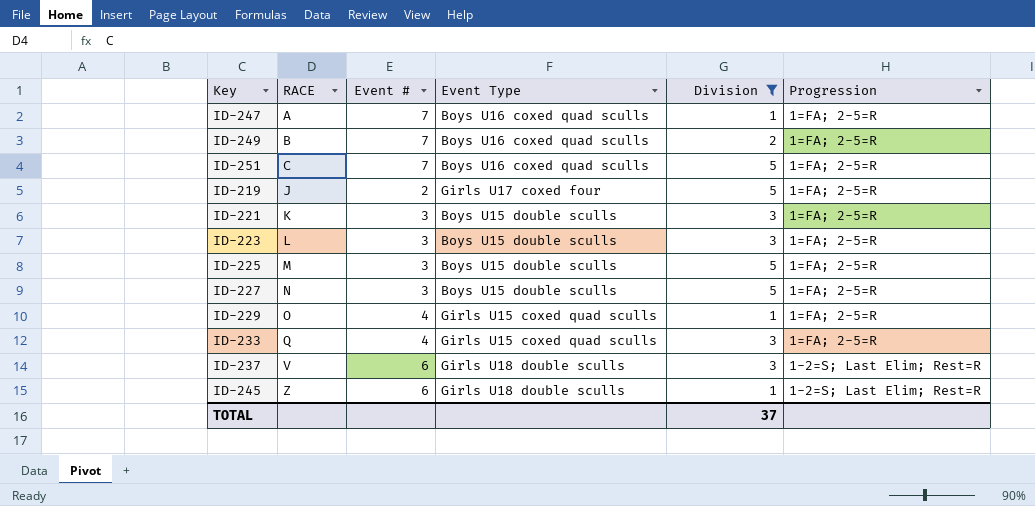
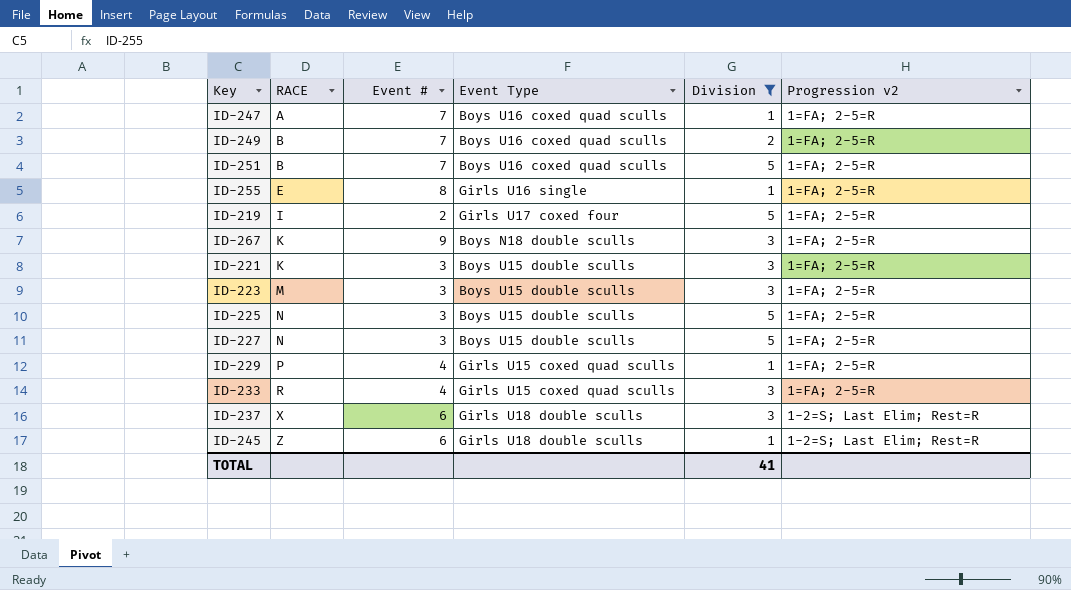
column name: Progression -> Progression v2
ID-251 | RACE: C -> B
row ID-255: none -> E | 8 | Girls U16 single | 1 | 1=FA; 2-5=R
ID-219 | RACE: J -> I
row ID-267: none -> K | 9 | Boys N18 double sculls | 3 | 1=FA; 2-5=R
ID-223 | RACE: L -> M
ID-225 | RACE: M -> N
ID-229 | RACE: O -> P
ID-233 | RACE: Q -> R
ID-237 | RACE: V -> X
TOTAL | Division: 37 -> 41

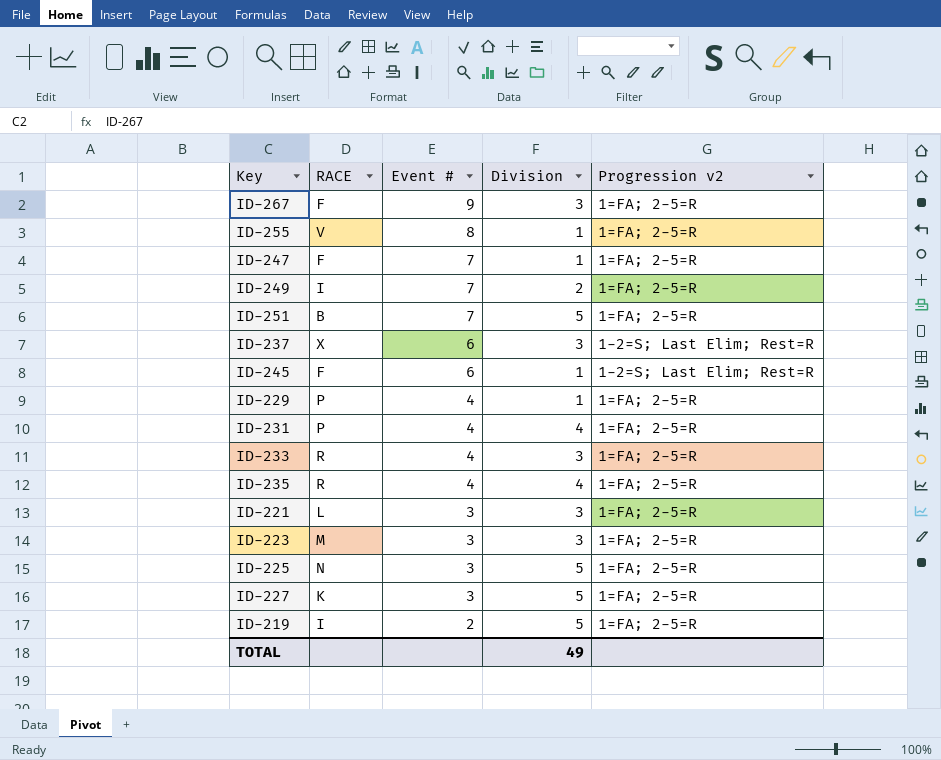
filter: Division != 4 -> none
row order: RACE ascending -> Event # descending
column Event Type | position: 4 -> none
ID-267 | RACE: K -> F
ID-255 | RACE: E -> V
ID-247 | RACE: A -> F
ID-249 | RACE: B -> I
ID-245 | RACE: Z -> F
ID-221 | RACE: K -> L
ID-227 | RACE: N -> K
TOTAL | Division: 41 -> 49

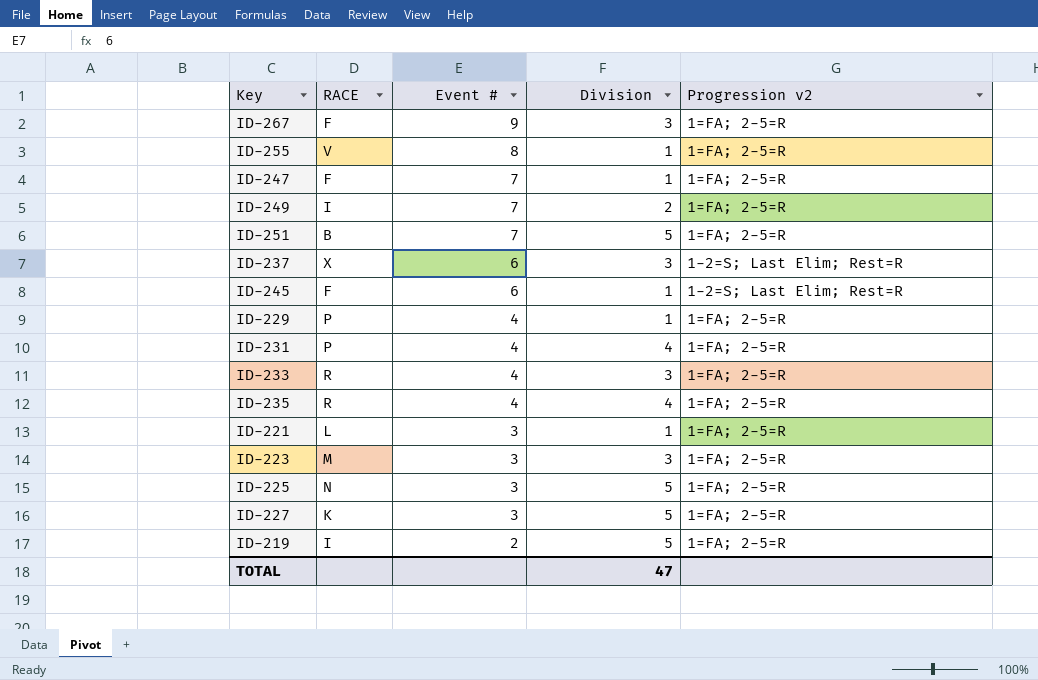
ID-221 | Division: 3 -> 1
TOTAL | Division: 49 -> 47

